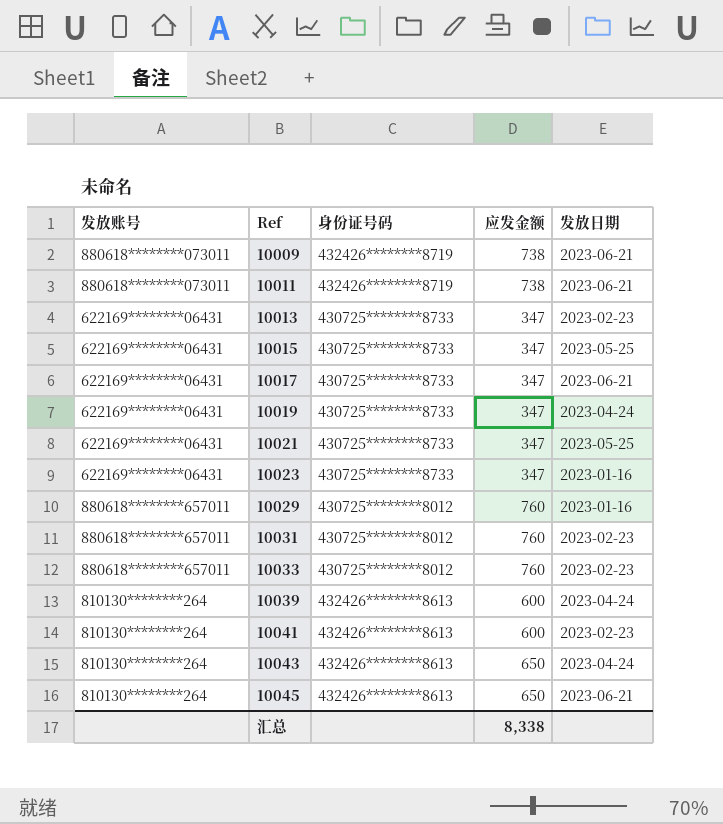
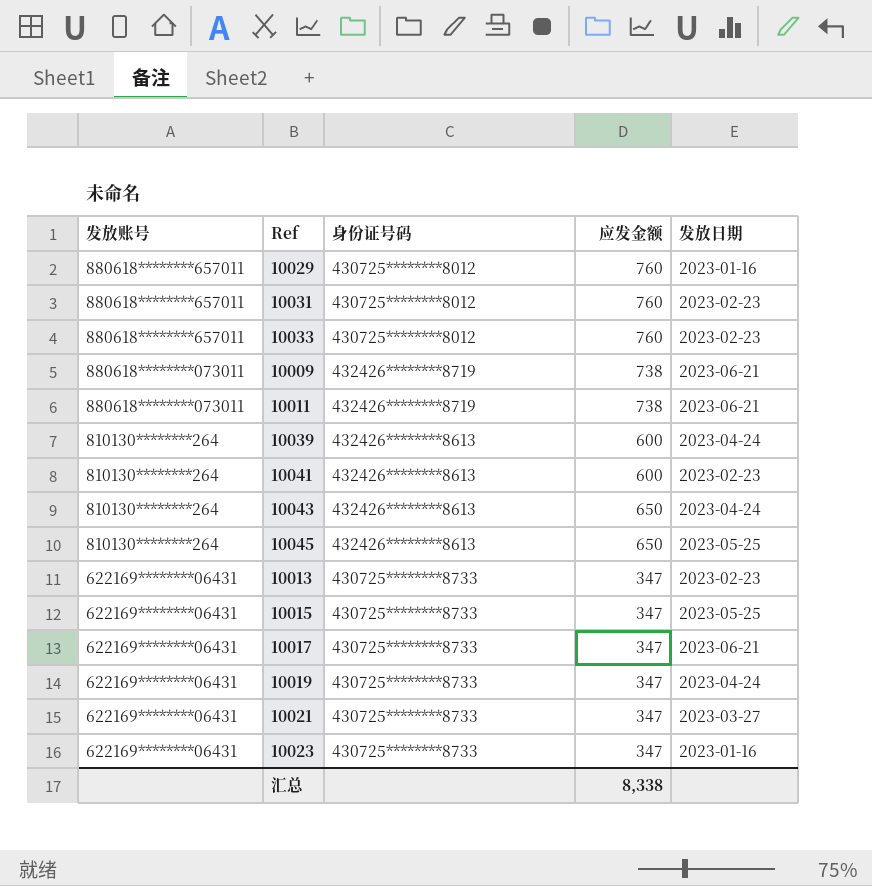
row order: Ref ascending -> 发放账号 descending
10045 | 发放日期: 2023-06-21 -> 2023-05-25
10021 | 发放日期: 2023-05-25 -> 2023-03-27

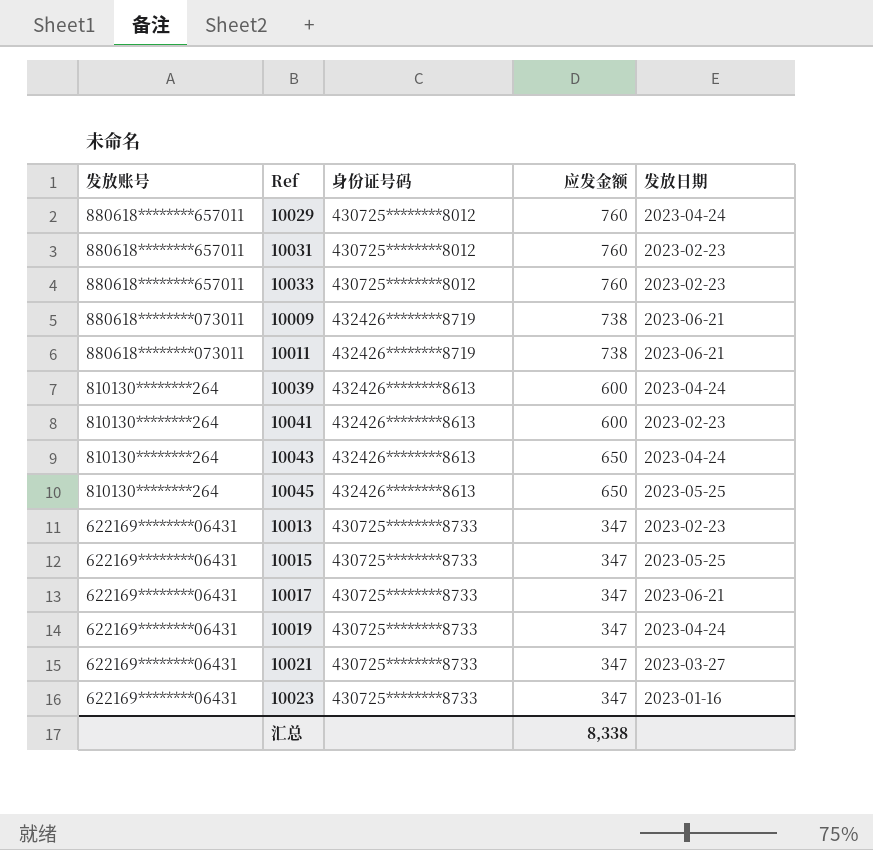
10029 | 发放日期: 2023-01-16 -> 2023-04-24

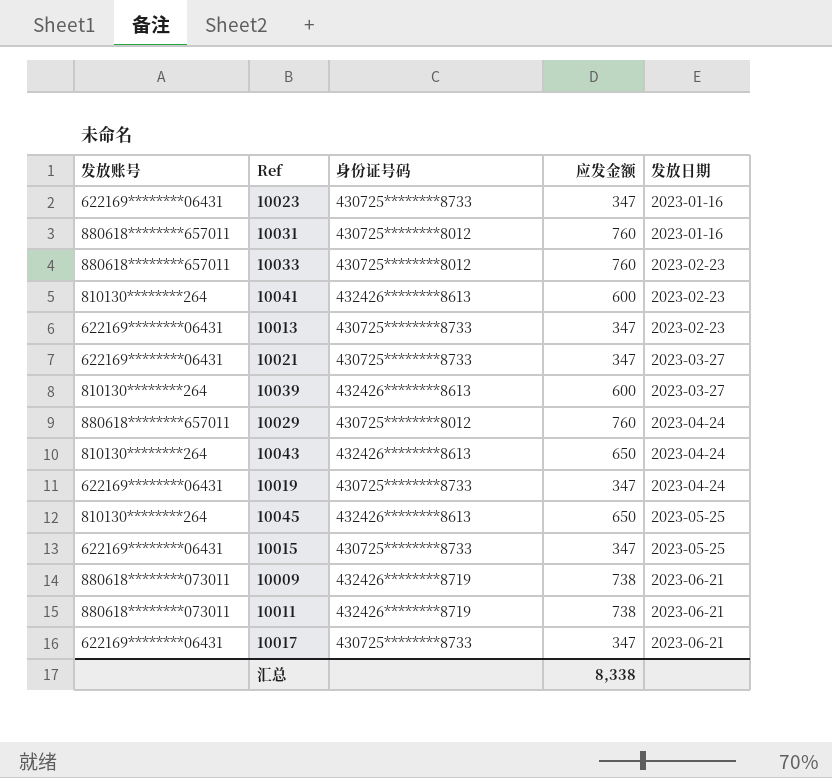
row order: 发放账号 descending -> 发放日期 ascending
10031 | 发放日期: 2023-02-23 -> 2023-01-16
10039 | 发放日期: 2023-04-24 -> 2023-03-27

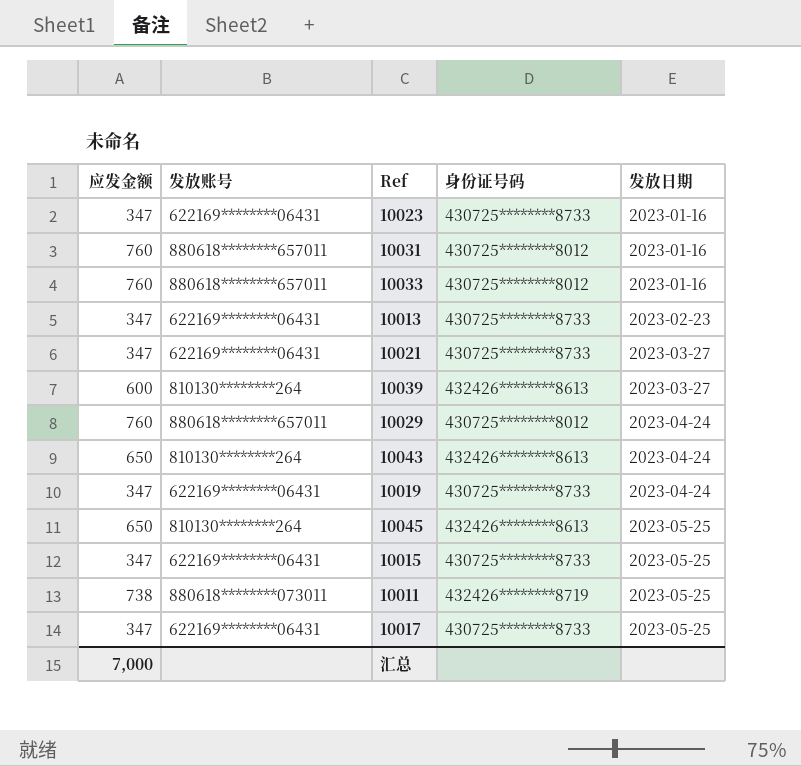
column 应发金额 | position: 4 -> 1
row 10041: 810130********264 | 432426********8613 | 600 | 2023-02-23 -> none
row 10009: 880618********073011 | 432426********8719 | 738 | 2023-06-21 -> none
10033 | 发放日期: 2023-02-23 -> 2023-01-16
10011 | 发放日期: 2023-06-21 -> 2023-05-25
10017 | 发放日期: 2023-06-21 -> 2023-05-25
汇总 | 应发金额: 8,338 -> 7,000

